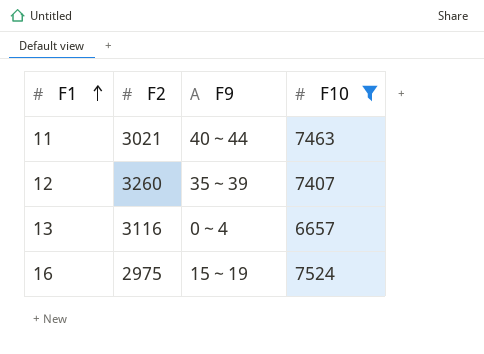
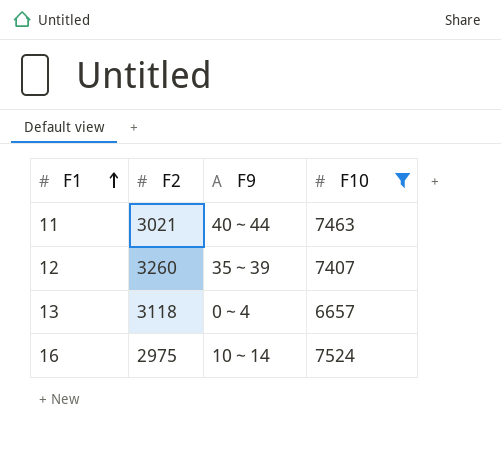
13 | F2: 3116 -> 3118
16 | F9: 15～19 -> 10～14

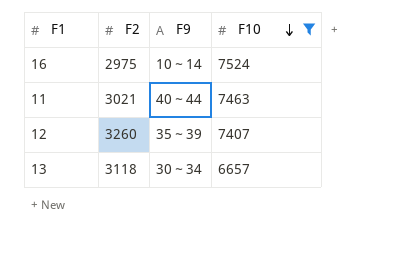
row order: F1 ascending -> F10 descending
13 | F9: 0～4 -> 30～34

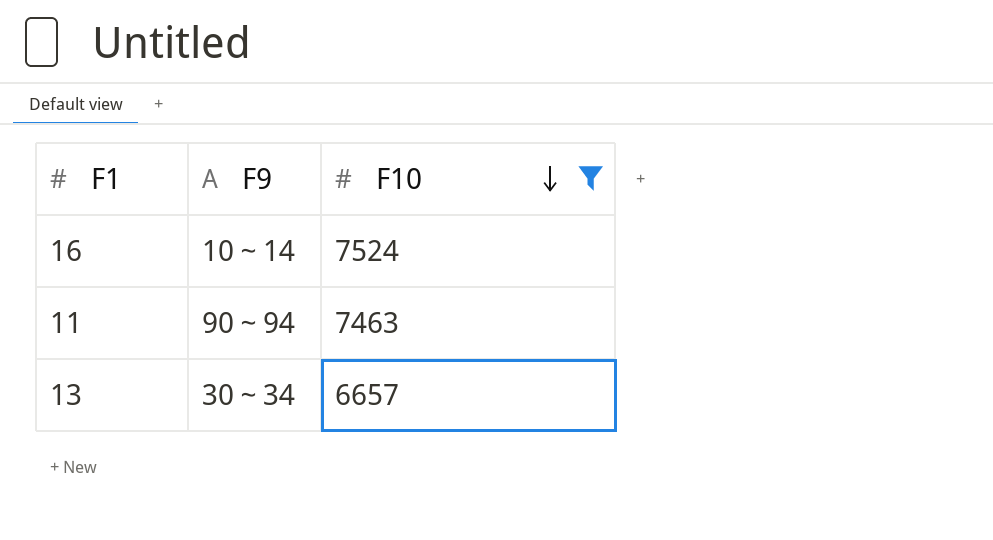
column F2 | position: 2 -> none
row 12: 3260 | 35～39 | 7407 -> none
11 | F9: 40～44 -> 90～94

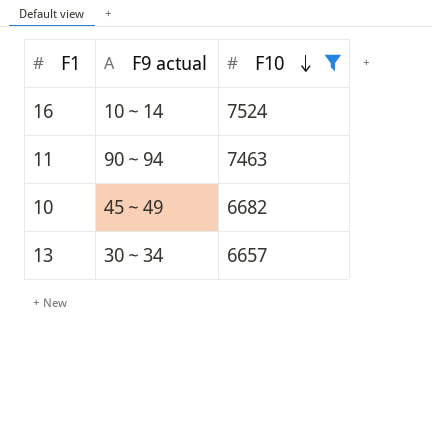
column name: F9 -> F9 actual
row 10: none -> 45～49 | 6682

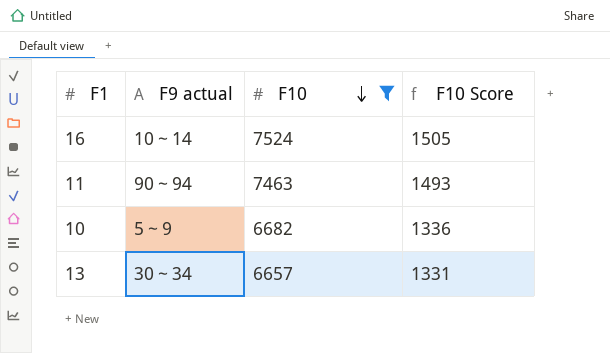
column F10 Score | formula: none -> [F10] * 0.2
10 | F9 actual: 45～49 -> 5～9

